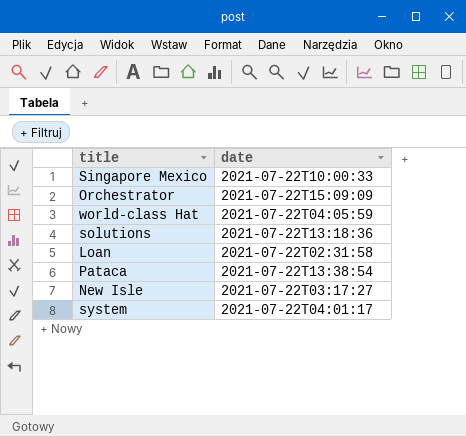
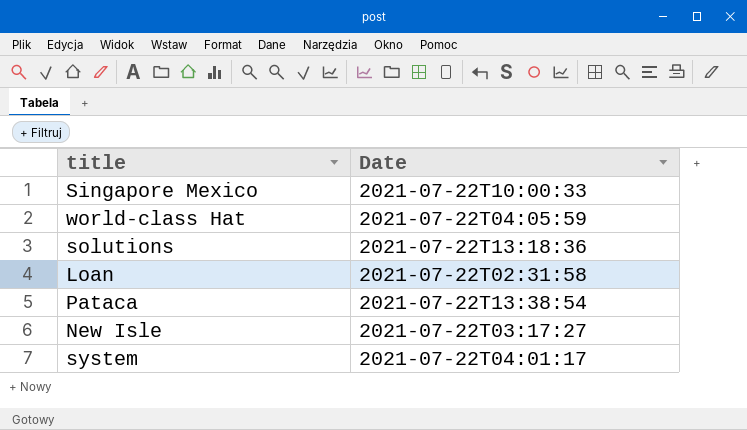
column name: date -> Date
row Orchestrator: 2021-07-22T15:09:09 -> none

